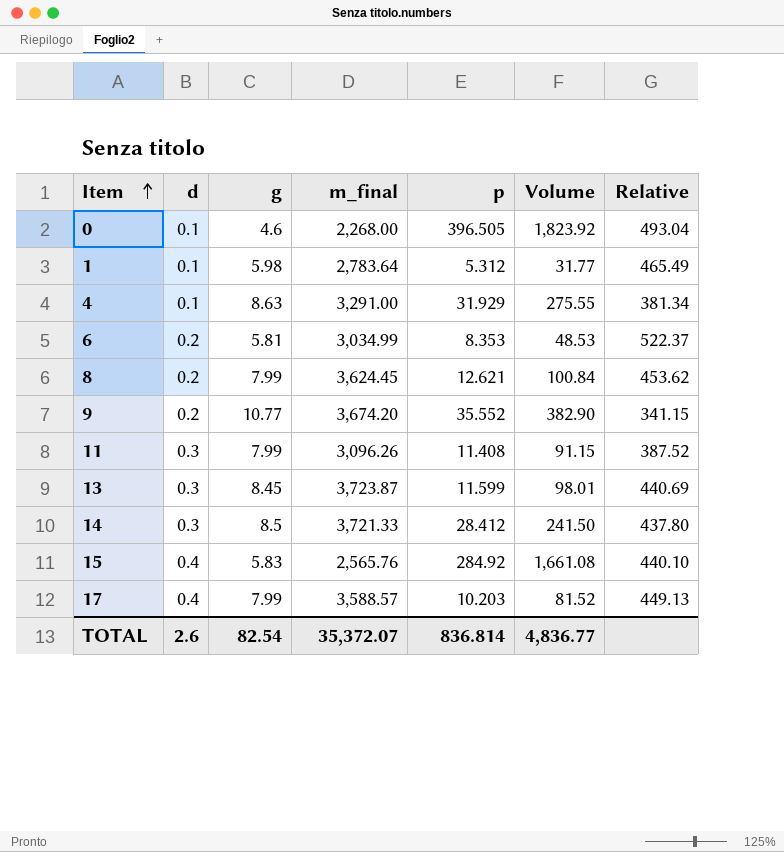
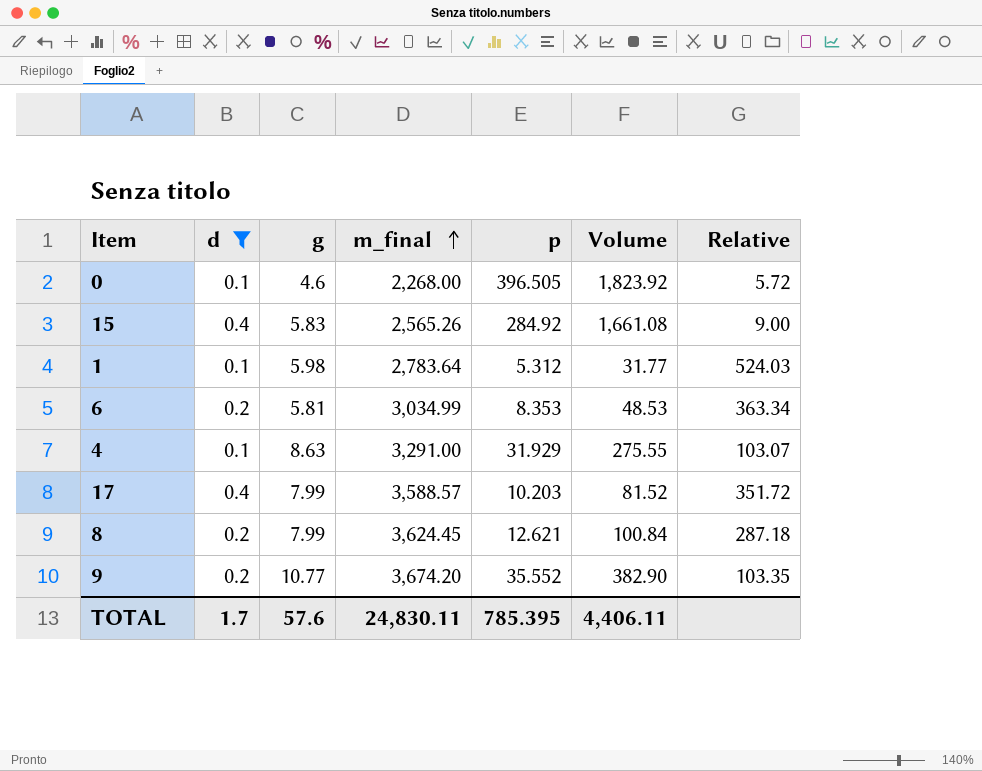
filter: none -> d != 0.3
row order: Item ascending -> m_final ascending
column Relative | formula: [m_final] / [g] -> [m_final] / [p]
15 | m_final: 2,565.76 -> 2,565.26
TOTAL | d: 2.6 -> 1.7
TOTAL | g: 82.54 -> 57.6
TOTAL | m_final: 35,372.07 -> 24,830.11
TOTAL | p: 836.814 -> 785.395
TOTAL | Volume: 4,836.77 -> 4,406.11

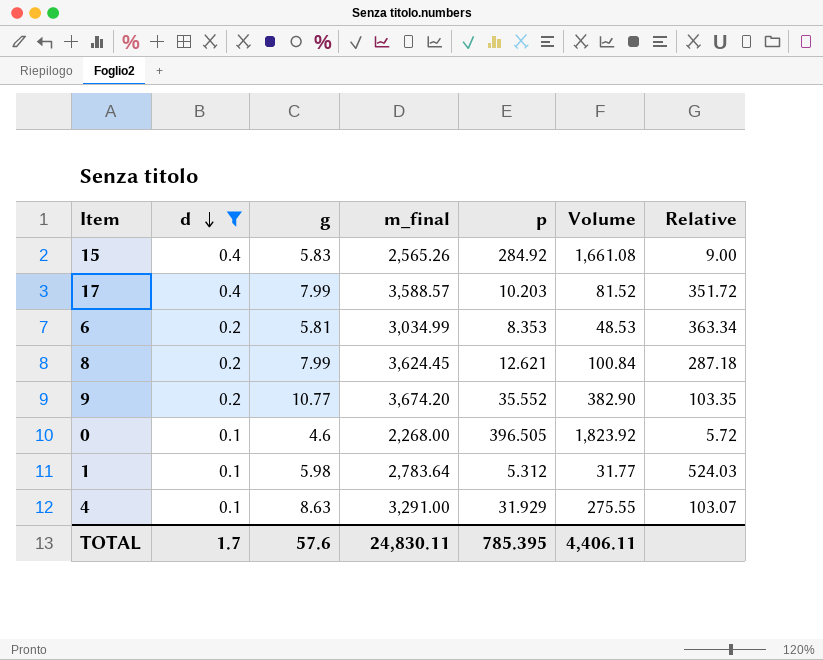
row order: m_final ascending -> d descending

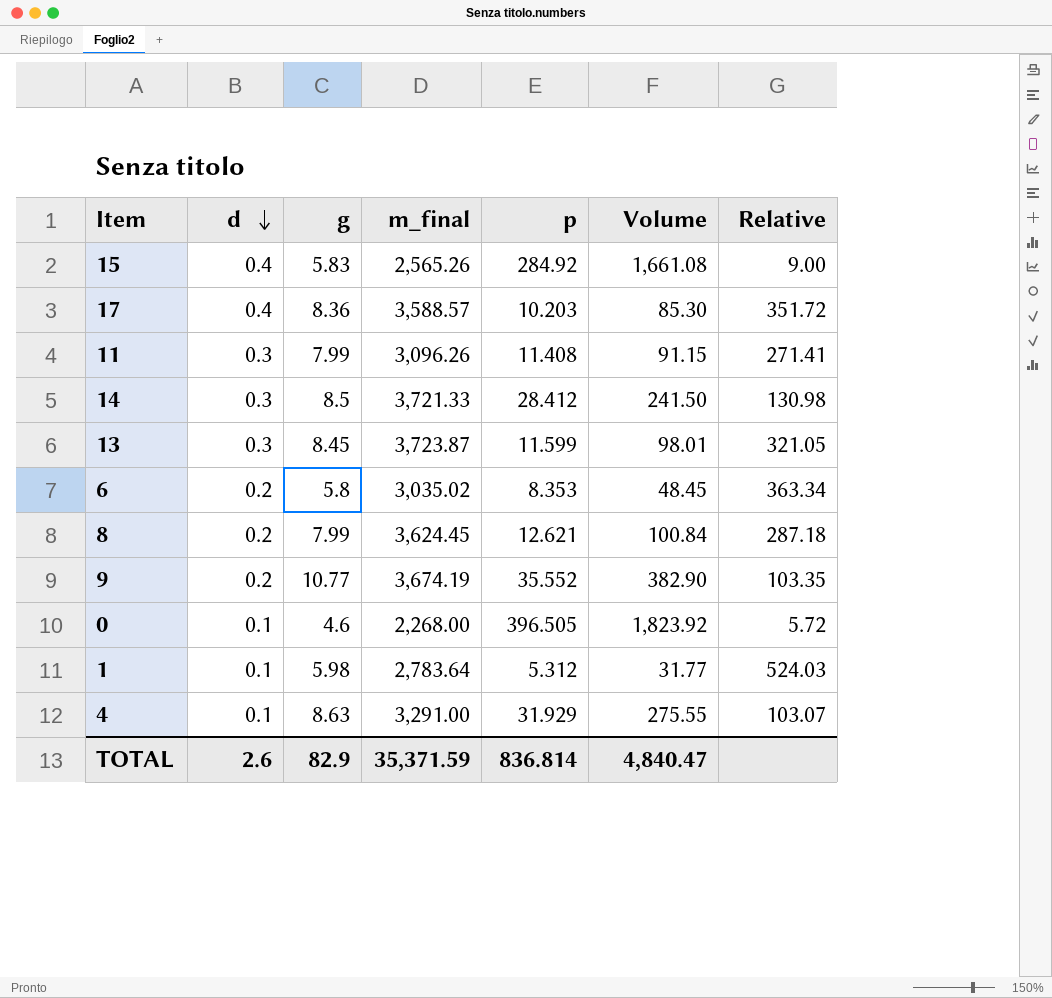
filter: d != 0.3 -> none
17 | g: 7.99 -> 8.36
17 | Volume: 81.52 -> 85.30
6 | g: 5.81 -> 5.8
6 | m_final: 3,034.99 -> 3,035.02
6 | Volume: 48.53 -> 48.45
9 | m_final: 3,674.20 -> 3,674.19
TOTAL | d: 1.7 -> 2.6
TOTAL | g: 57.6 -> 82.9
TOTAL | m_final: 24,830.11 -> 35,371.59
TOTAL | p: 785.395 -> 836.814
TOTAL | Volume: 4,406.11 -> 4,840.47

